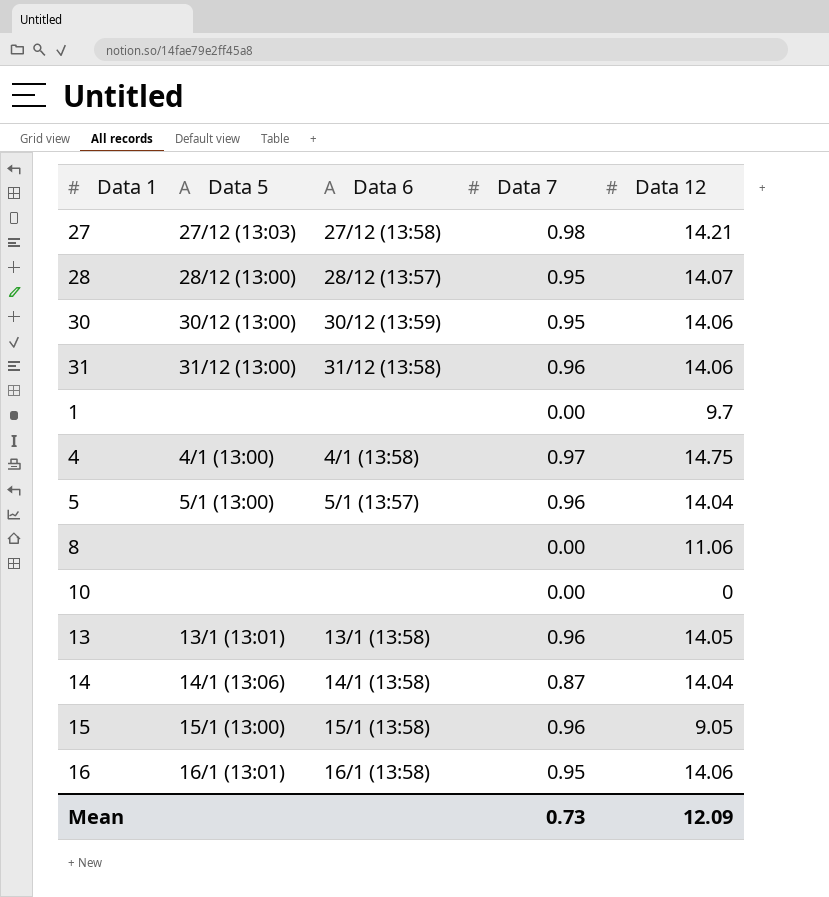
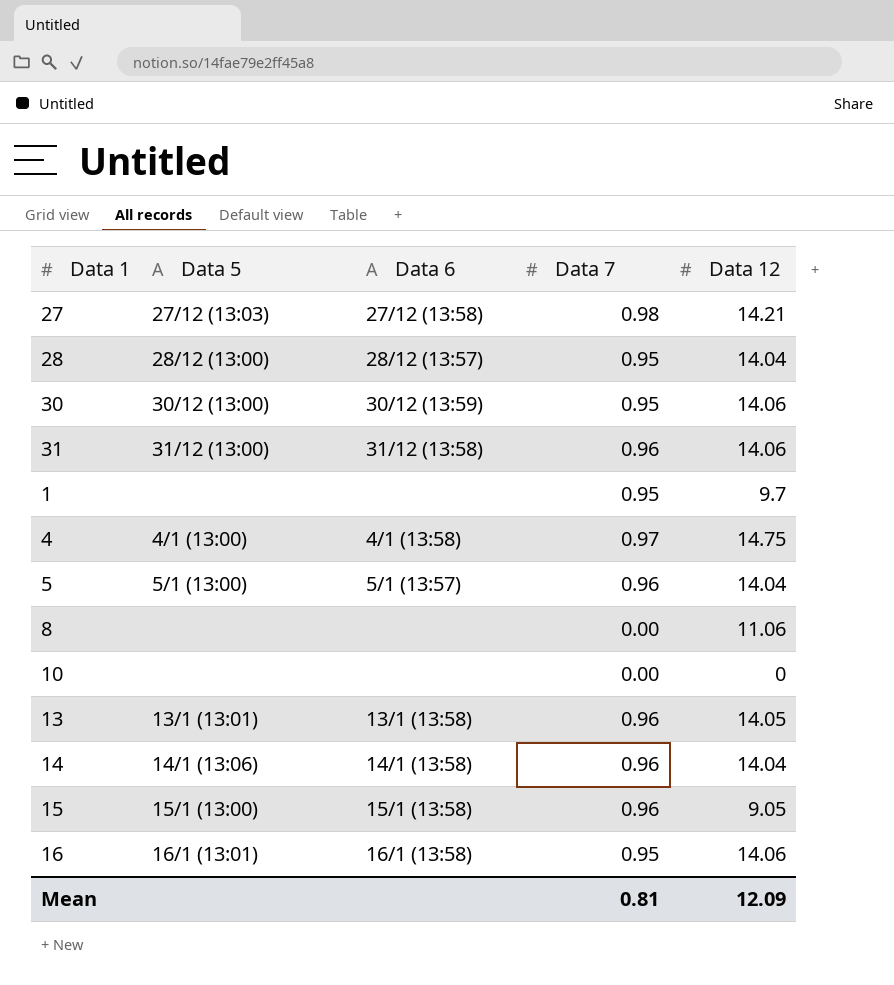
28 | Data 12: 14.07 -> 14.04
1 | Data 7: 0.00 -> 0.95
14 | Data 7: 0.87 -> 0.96
Mean | Data 7: 0.73 -> 0.81

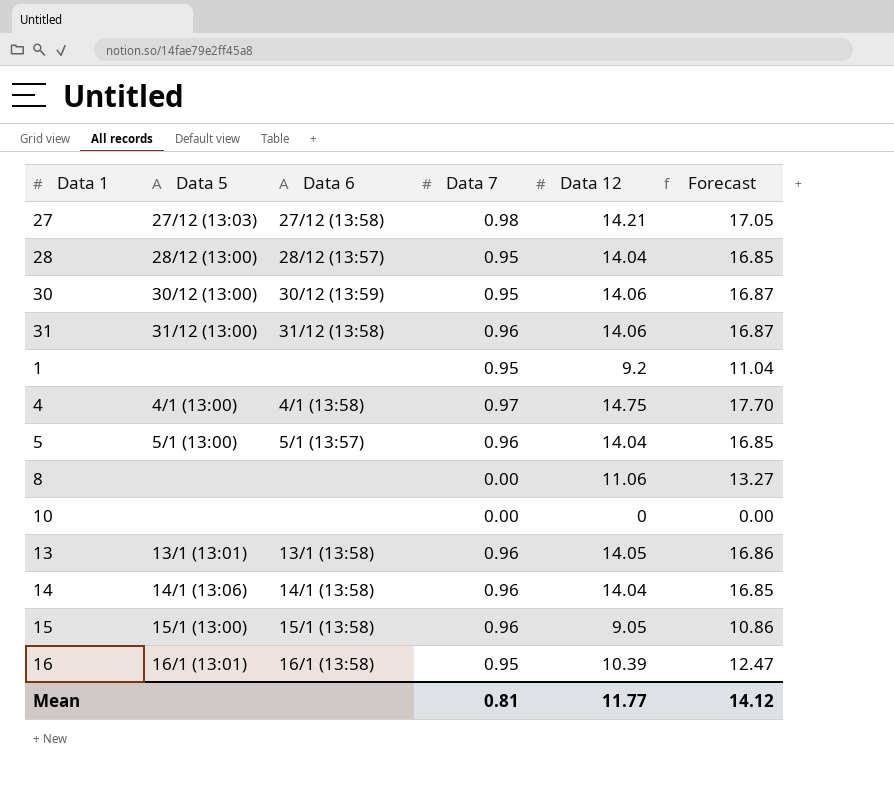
column Forecast | formula: none -> [Data 12] * 1.2
1 | Data 12: 9.7 -> 9.2
16 | Data 12: 14.06 -> 10.39
Mean | Data 12: 12.09 -> 11.77

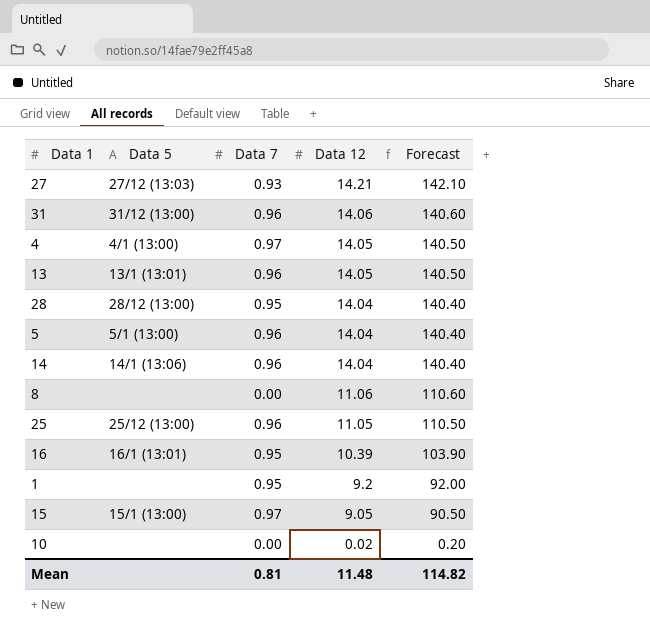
row order: none -> Data 12 descending
column Data 6 | position: 3 -> none
column Forecast | formula: [Data 12] * 1.2 -> [Data 12] * 10
row 30: 30/12 (13:00) | 30/12 (13:59) | 0.95 | 14.06 | 16.87 -> none
27 | Data 7: 0.98 -> 0.93
4 | Data 12: 14.75 -> 14.05
row 25: none -> 25/12 (13:00) | 0.96 | 11.05 | 110.50
15 | Data 7: 0.96 -> 0.97
10 | Data 12: 0 -> 0.02
Mean | Data 12: 11.77 -> 11.48
Mean | Forecast: 14.12 -> 114.82

